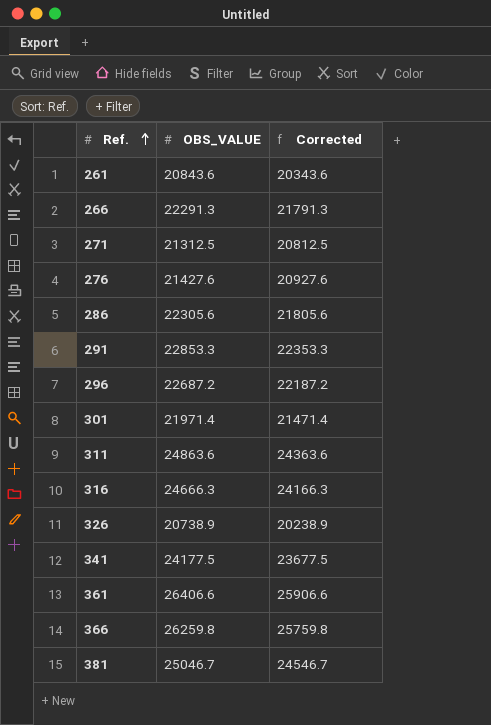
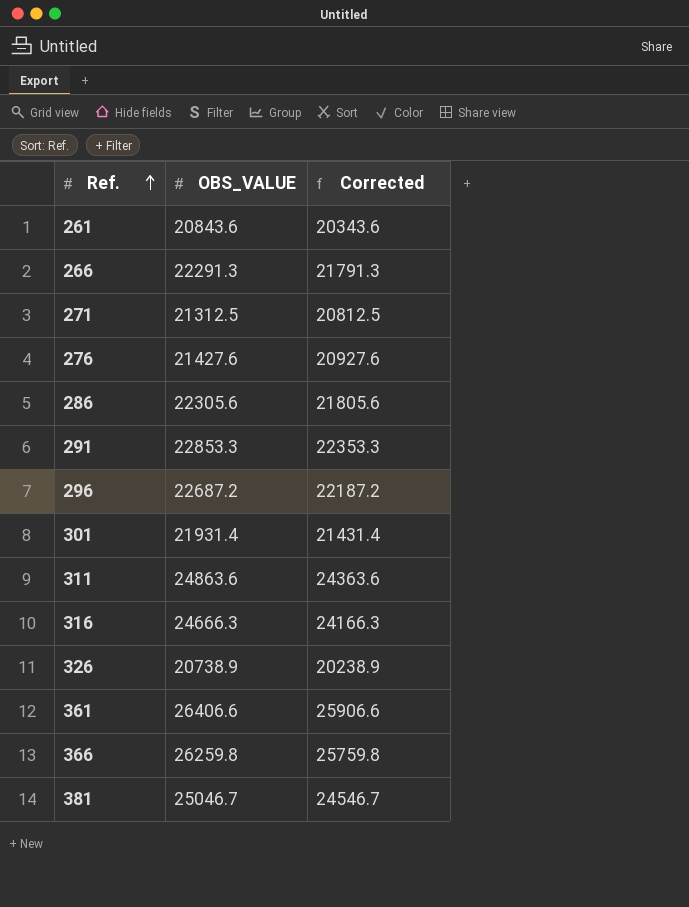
row 341: 24177.5 | 23677.5 -> none
301 | OBS_VALUE: 21971.4 -> 21931.4
301 | Corrected: 21471.4 -> 21431.4

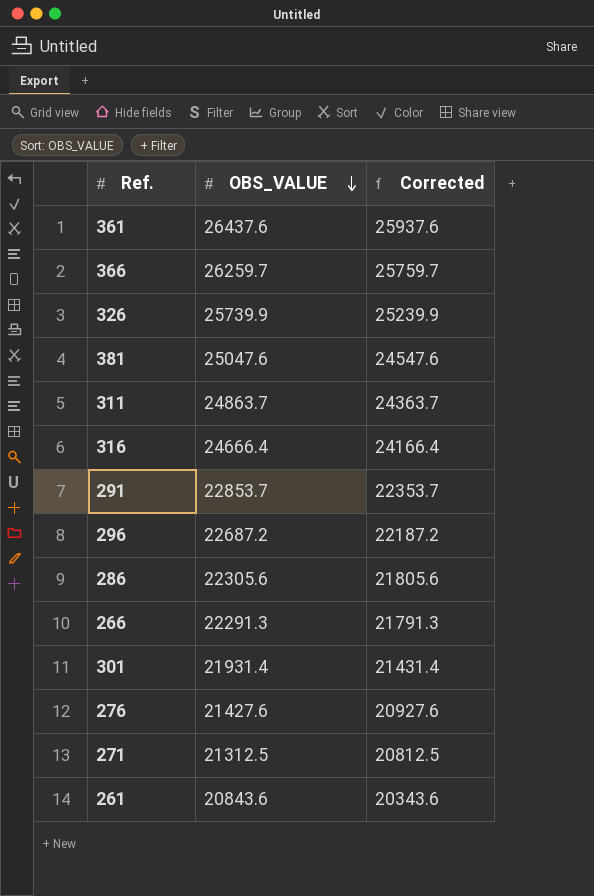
row order: Ref. ascending -> OBS_VALUE descending
361 | OBS_VALUE: 26406.6 -> 26437.6
361 | Corrected: 25906.6 -> 25937.6
366 | OBS_VALUE: 26259.8 -> 26259.7
366 | Corrected: 25759.8 -> 25759.7
326 | OBS_VALUE: 20738.9 -> 25739.9
326 | Corrected: 20238.9 -> 25239.9
381 | OBS_VALUE: 25046.7 -> 25047.6
381 | Corrected: 24546.7 -> 24547.6
311 | OBS_VALUE: 24863.6 -> 24863.7
311 | Corrected: 24363.6 -> 24363.7
316 | OBS_VALUE: 24666.3 -> 24666.4
316 | Corrected: 24166.3 -> 24166.4
291 | OBS_VALUE: 22853.3 -> 22853.7
291 | Corrected: 22353.3 -> 22353.7

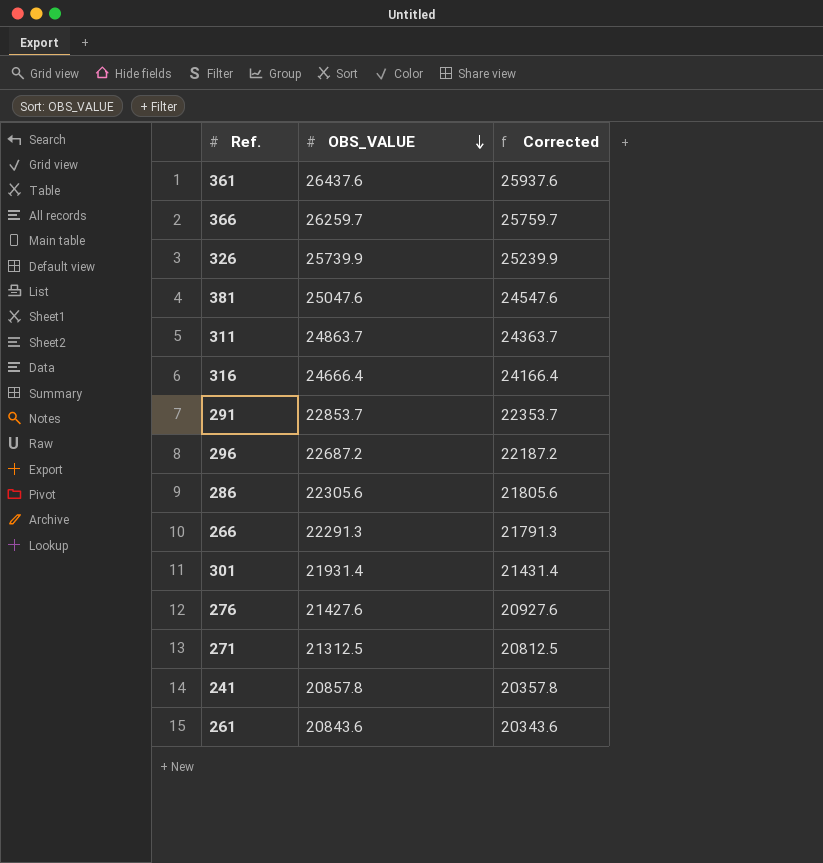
row 241: none -> 20857.8 | 20357.8

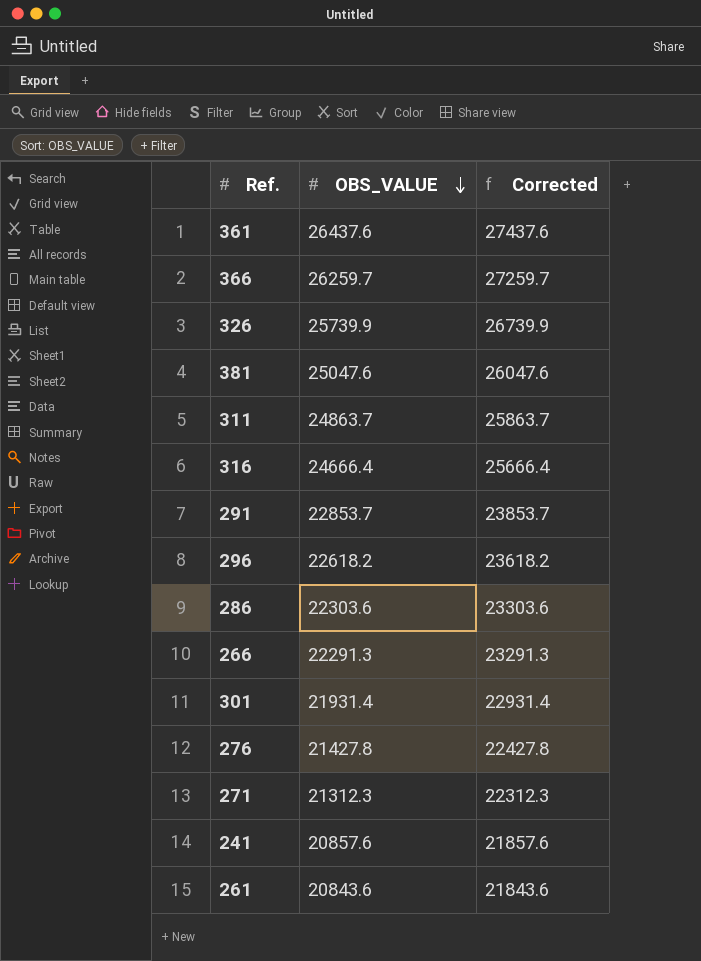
column Corrected | formula: [OBS_VALUE] - 500 -> [OBS_VALUE] + 1000
296 | OBS_VALUE: 22687.2 -> 22618.2
286 | OBS_VALUE: 22305.6 -> 22303.6
276 | OBS_VALUE: 21427.6 -> 21427.8
271 | OBS_VALUE: 21312.5 -> 21312.3
241 | OBS_VALUE: 20857.8 -> 20857.6

